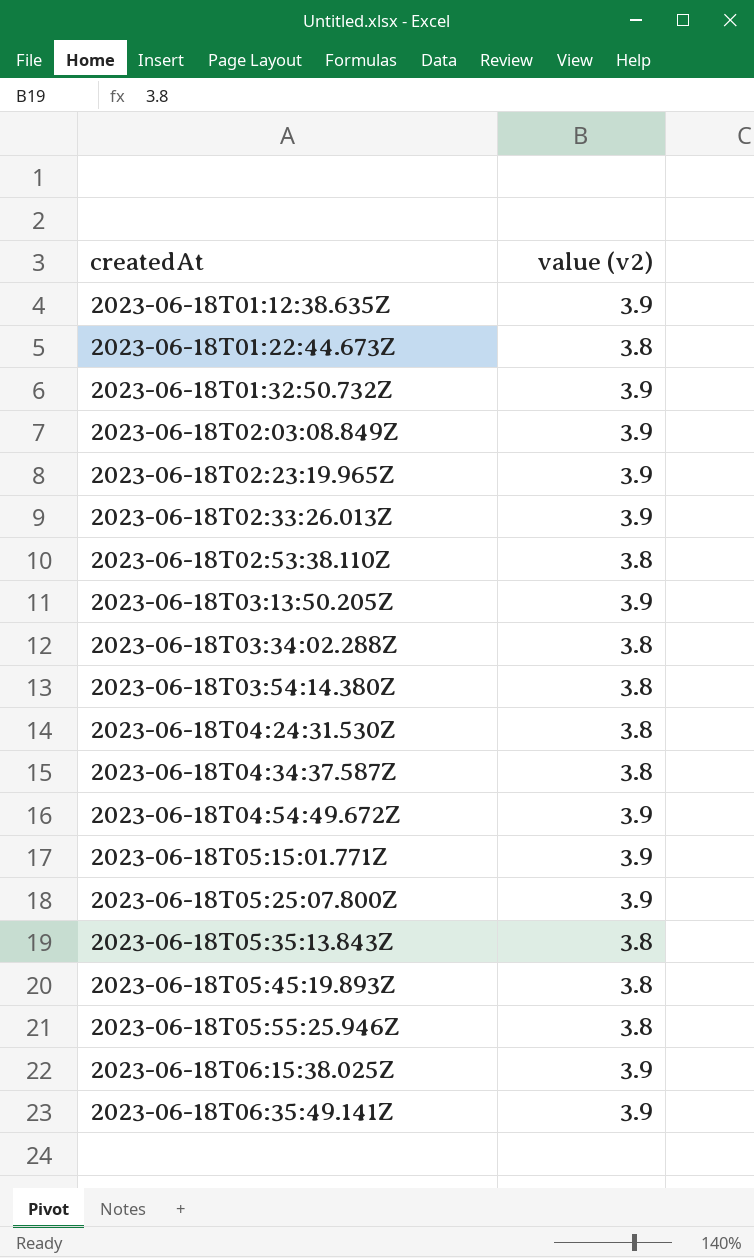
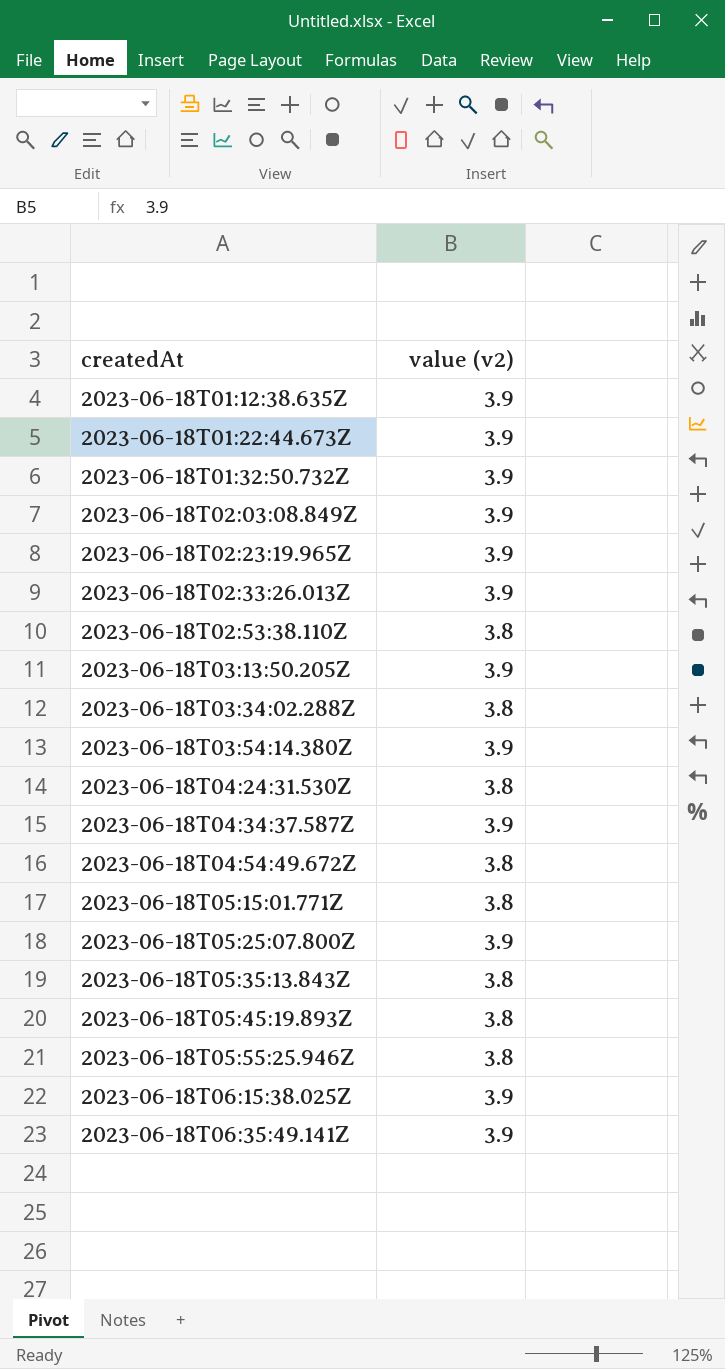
2023-06-18T01:22:44.673Z | value (v2): 3.8 -> 3.9
2023-06-18T03:54:14.380Z | value (v2): 3.8 -> 3.9
2023-06-18T04:34:37.587Z | value (v2): 3.8 -> 3.9
2023-06-18T04:54:49.672Z | value (v2): 3.9 -> 3.8
2023-06-18T05:15:01.771Z | value (v2): 3.9 -> 3.8

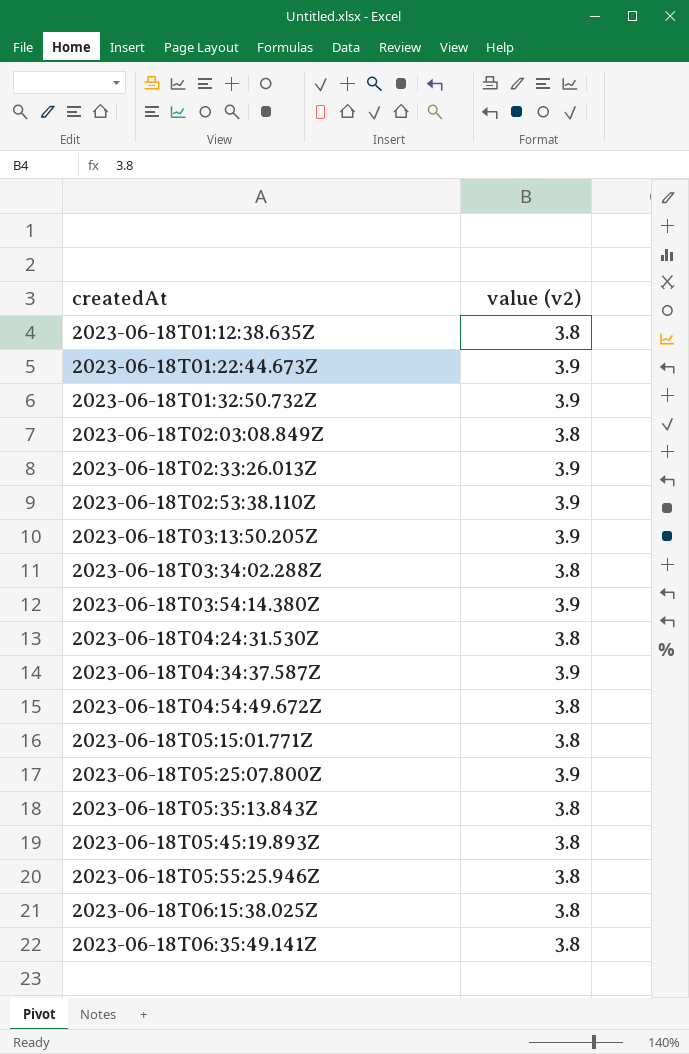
row 2023-06-18T02:23:19.965Z: 3.9 -> none
2023-06-18T01:12:38.635Z | value (v2): 3.9 -> 3.8
2023-06-18T02:03:08.849Z | value (v2): 3.9 -> 3.8
2023-06-18T02:53:38.110Z | value (v2): 3.8 -> 3.9
2023-06-18T06:15:38.025Z | value (v2): 3.9 -> 3.8
2023-06-18T06:35:49.141Z | value (v2): 3.9 -> 3.8

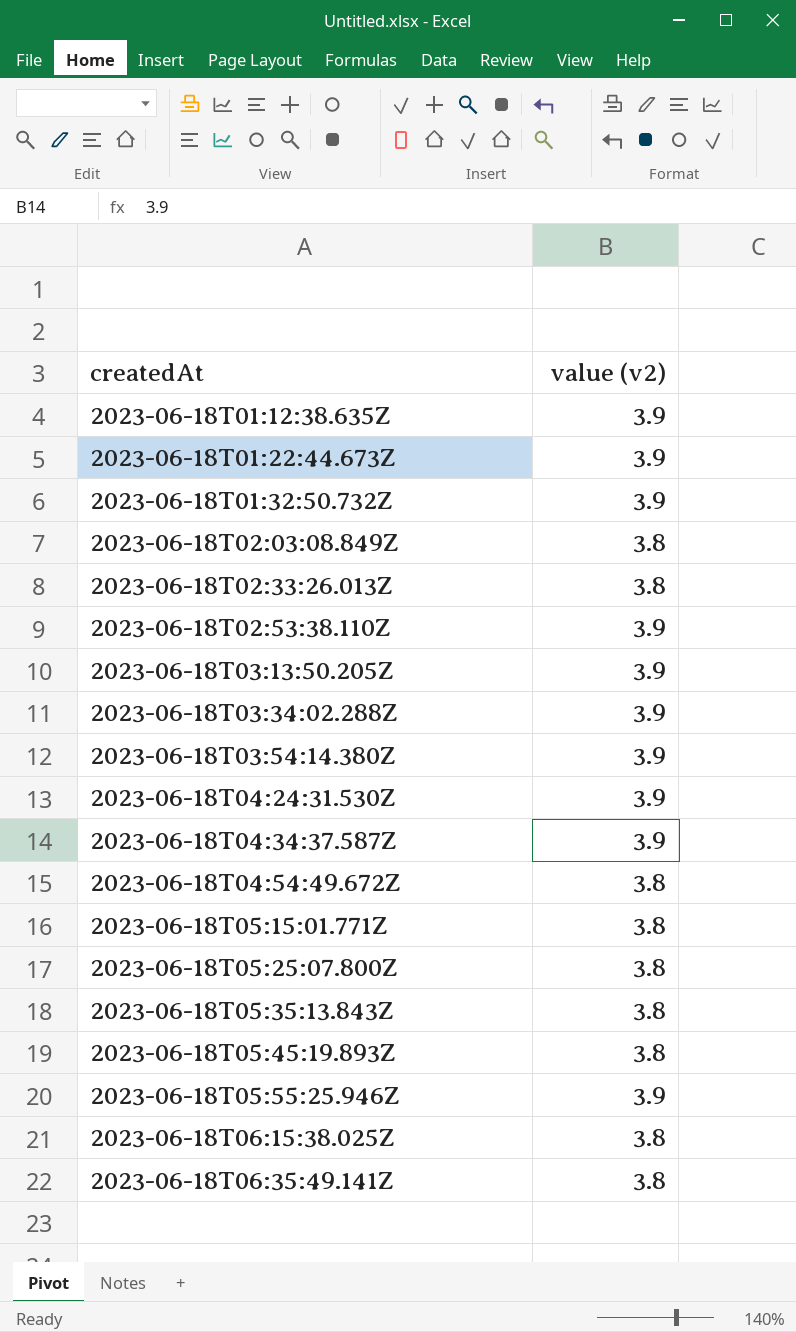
2023-06-18T01:12:38.635Z | value (v2): 3.8 -> 3.9
2023-06-18T02:33:26.013Z | value (v2): 3.9 -> 3.8
2023-06-18T03:34:02.288Z | value (v2): 3.8 -> 3.9
2023-06-18T04:24:31.530Z | value (v2): 3.8 -> 3.9
2023-06-18T05:25:07.800Z | value (v2): 3.9 -> 3.8
2023-06-18T05:55:25.946Z | value (v2): 3.8 -> 3.9

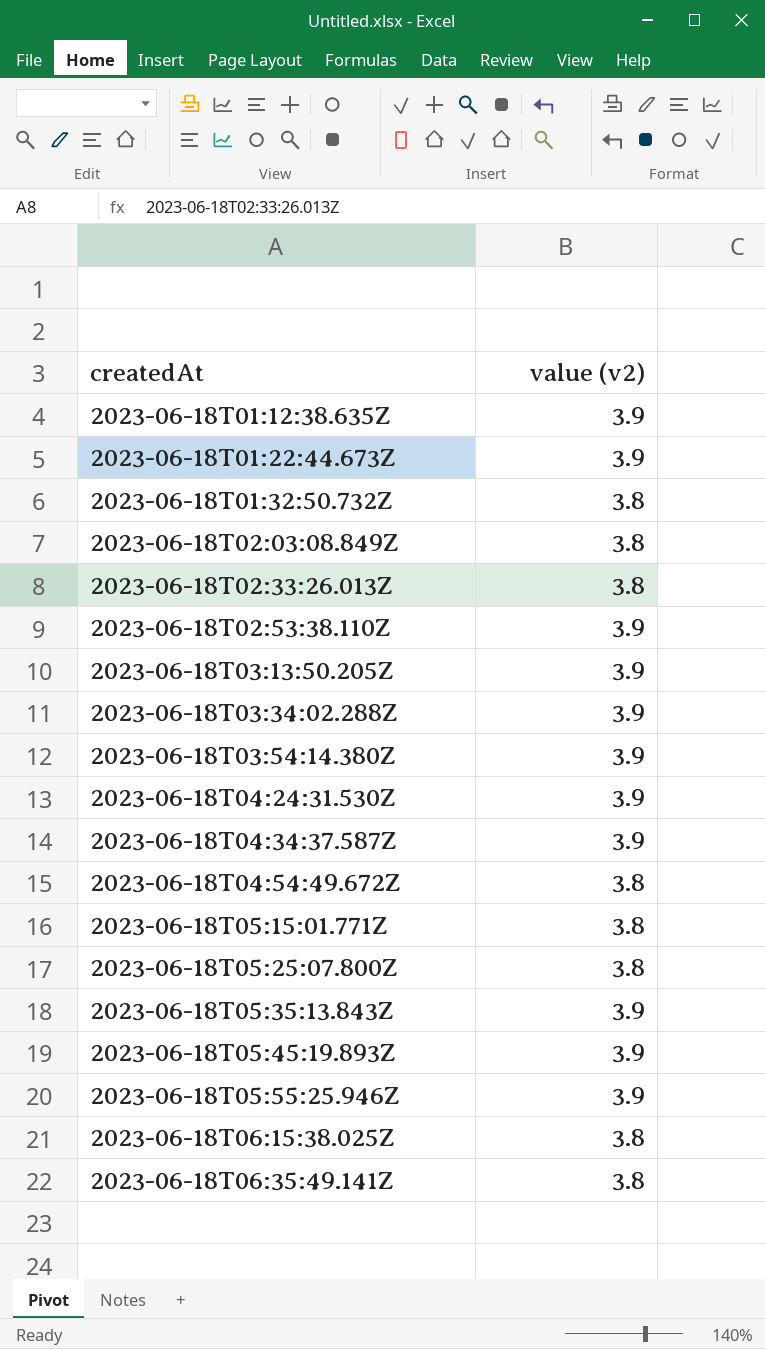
2023-06-18T01:32:50.732Z | value (v2): 3.9 -> 3.8
2023-06-18T05:35:13.843Z | value (v2): 3.8 -> 3.9
2023-06-18T05:45:19.893Z | value (v2): 3.8 -> 3.9

